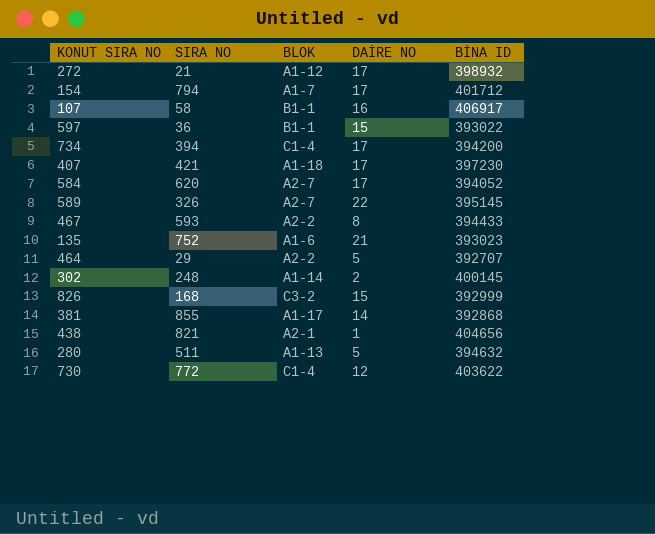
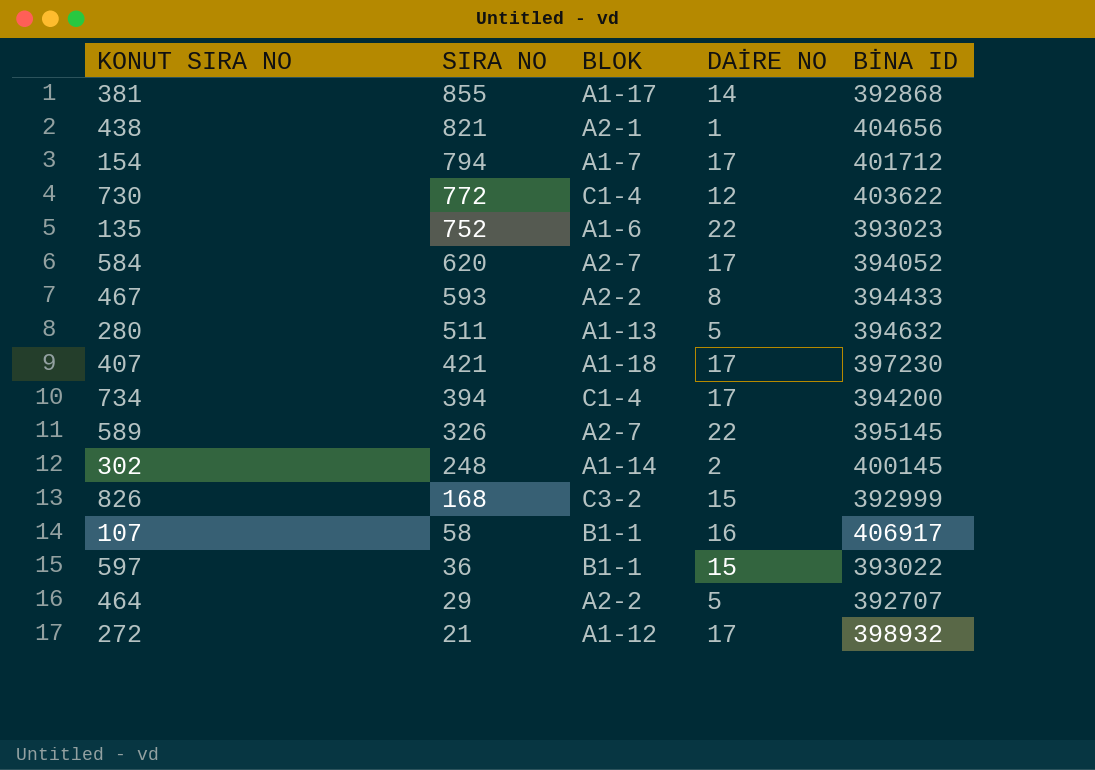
row order: none -> SIRA NO descending
135 | DAİRE NO: 21 -> 22

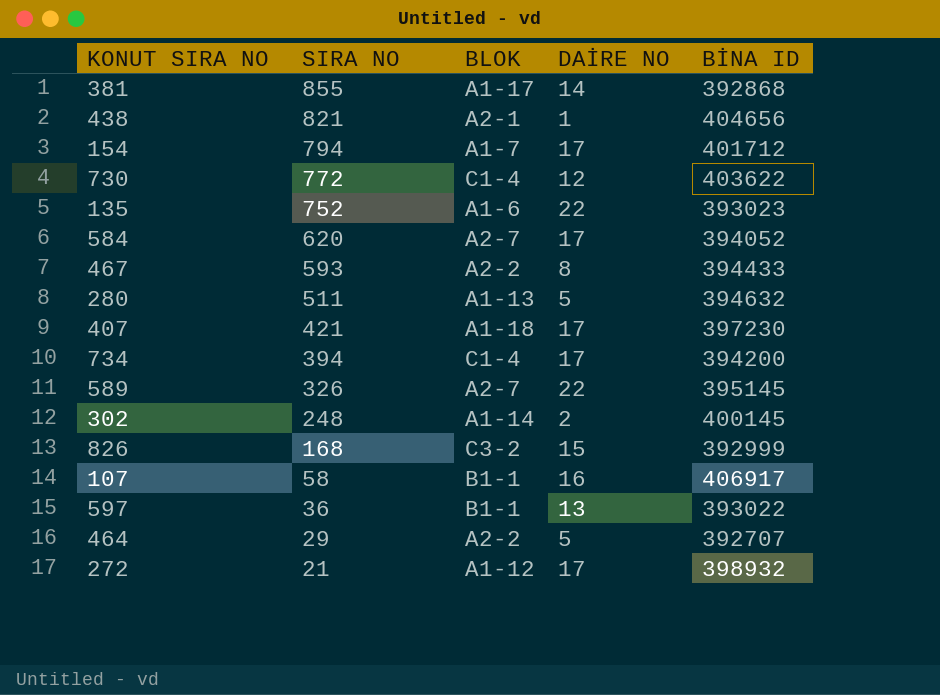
597 | DAİRE NO: 15 -> 13

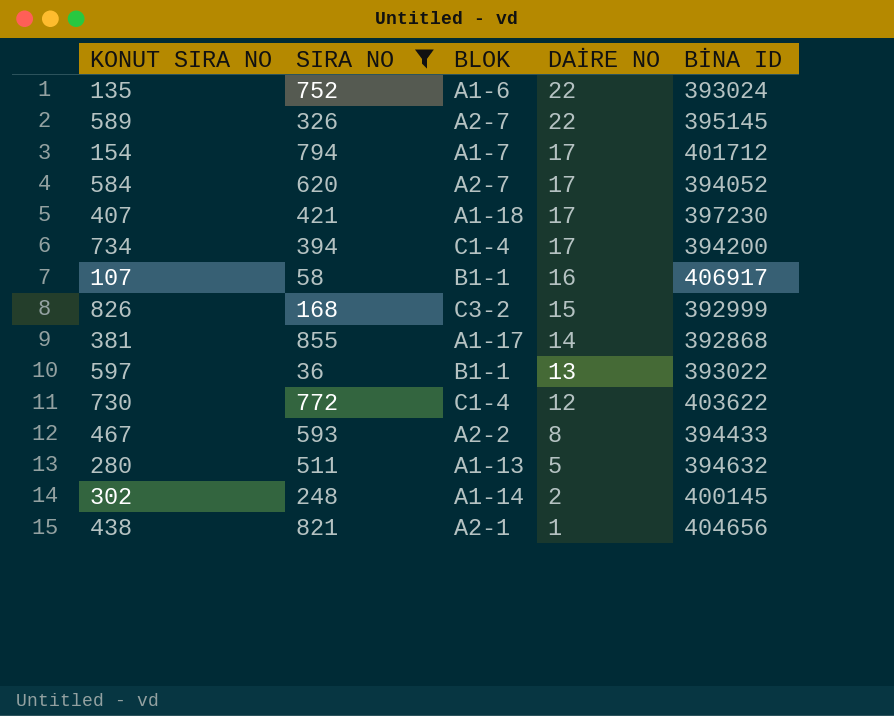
filter: none -> SIRA NO >= 36
row order: SIRA NO descending -> DAİRE NO descending
135 | BİNA ID: 393023 -> 393024

